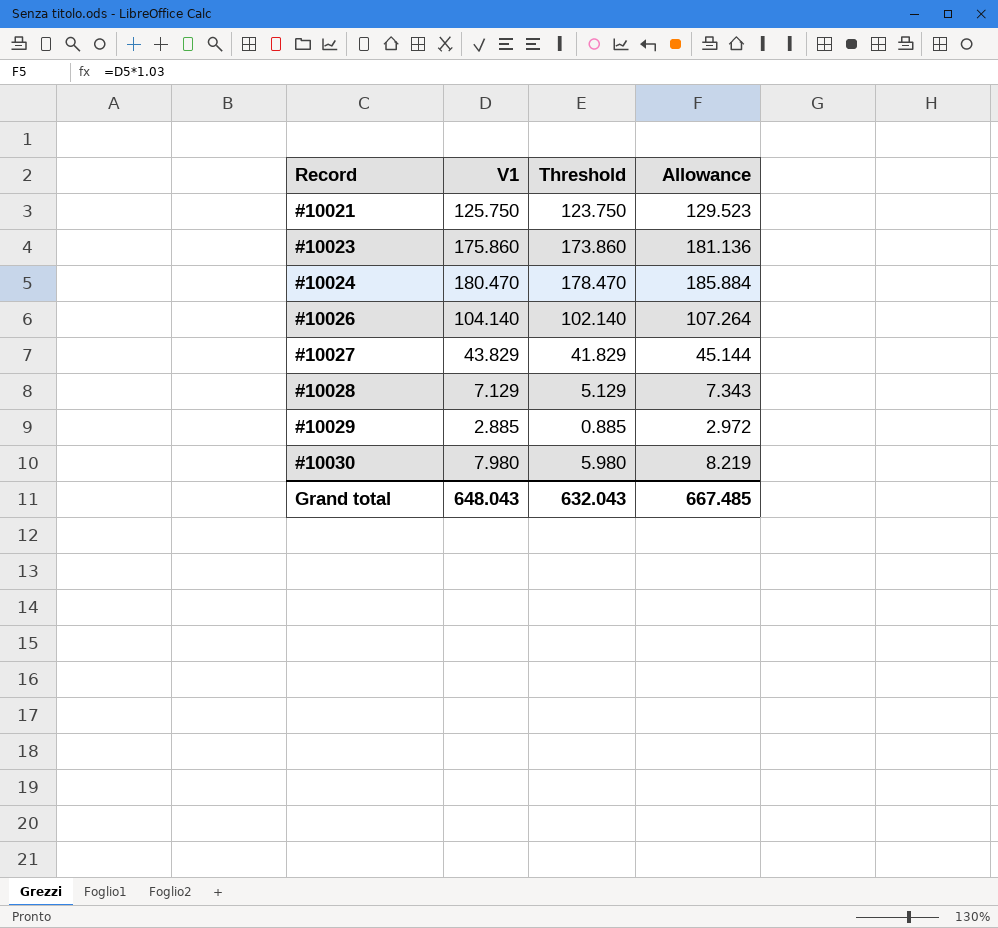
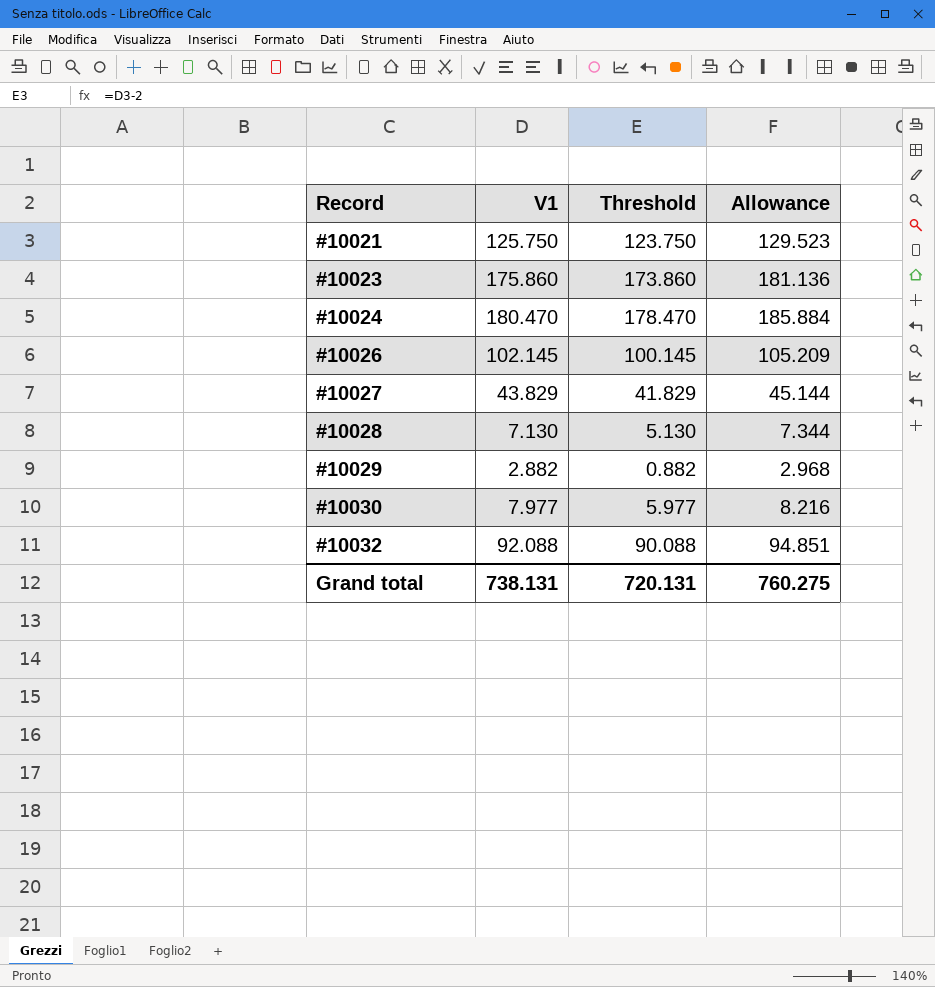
#10026 | V1: 104.140 -> 102.145
#10026 | Threshold: 102.140 -> 100.145
#10026 | Allowance: 107.264 -> 105.209
#10028 | V1: 7.129 -> 7.130
#10028 | Threshold: 5.129 -> 5.130
#10028 | Allowance: 7.343 -> 7.344
#10029 | V1: 2.885 -> 2.882
#10029 | Threshold: 0.885 -> 0.882
#10029 | Allowance: 2.972 -> 2.968
#10030 | V1: 7.980 -> 7.977
#10030 | Threshold: 5.980 -> 5.977
#10030 | Allowance: 8.219 -> 8.216
row #10032: none -> 92.088 | 90.088 | 94.851
Grand total | V1: 648.043 -> 738.131
Grand total | Threshold: 632.043 -> 720.131
Grand total | Allowance: 667.485 -> 760.275

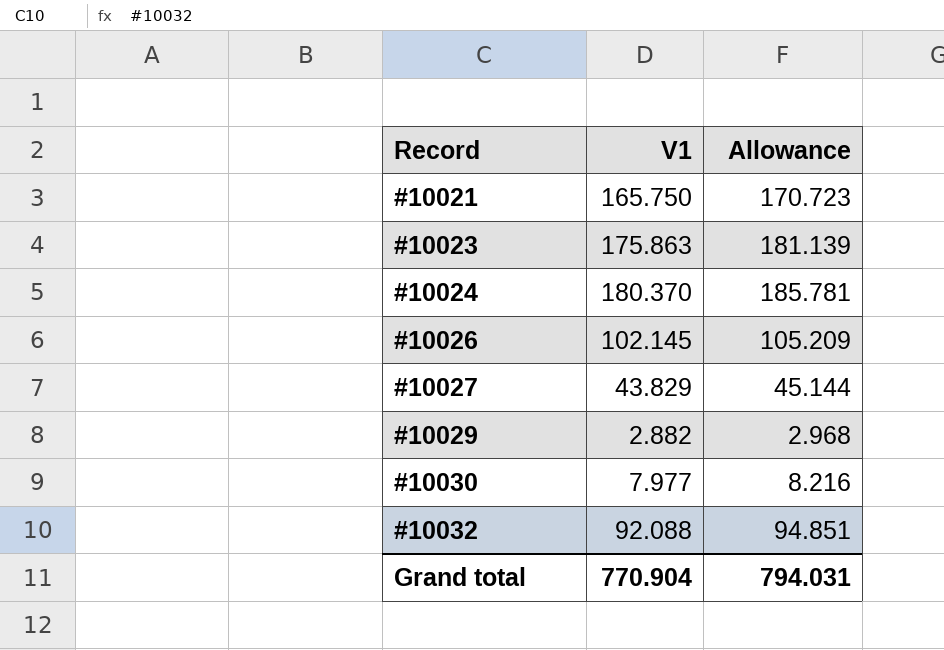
column Threshold | formula: [V1] - 2 -> none
row #10028: 7.130 | 5.130 | 7.344 -> none
#10021 | V1: 125.750 -> 165.750
#10021 | Allowance: 129.523 -> 170.723
#10023 | V1: 175.860 -> 175.863
#10023 | Allowance: 181.136 -> 181.139
#10024 | V1: 180.470 -> 180.370
#10024 | Allowance: 185.884 -> 185.781
Grand total | V1: 738.131 -> 770.904
Grand total | Allowance: 760.275 -> 794.031

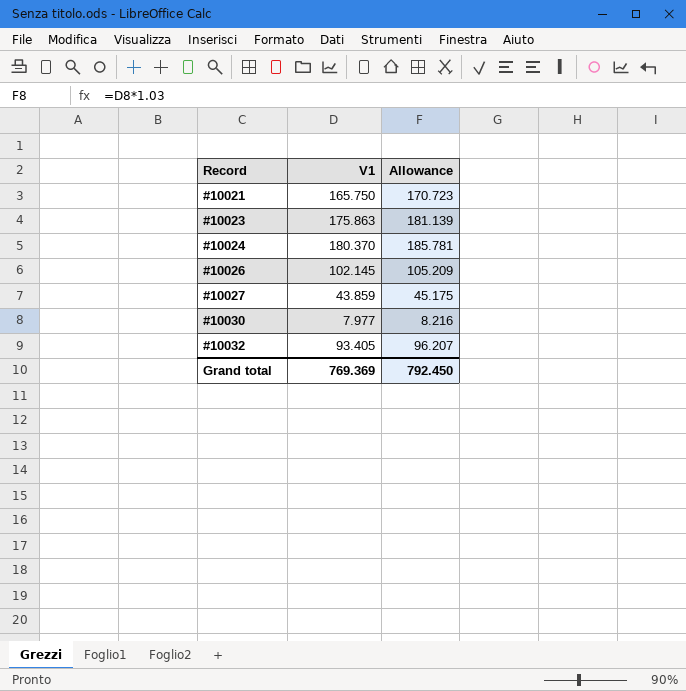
row #10029: 2.882 | 2.968 -> none
#10027 | V1: 43.829 -> 43.859
#10027 | Allowance: 45.144 -> 45.175
#10032 | V1: 92.088 -> 93.405
#10032 | Allowance: 94.851 -> 96.207
Grand total | V1: 770.904 -> 769.369
Grand total | Allowance: 794.031 -> 792.450

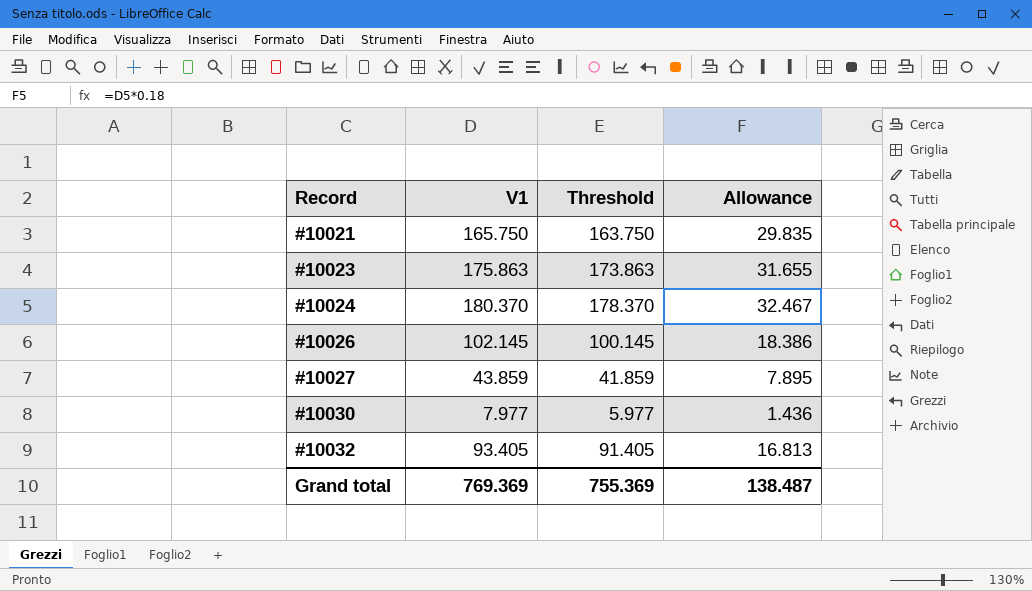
column Threshold | formula: none -> [V1] - 2
column Allowance | formula: [V1] * 1.03 -> [V1] * 0.18
Grand total | Allowance: 792.450 -> 138.487

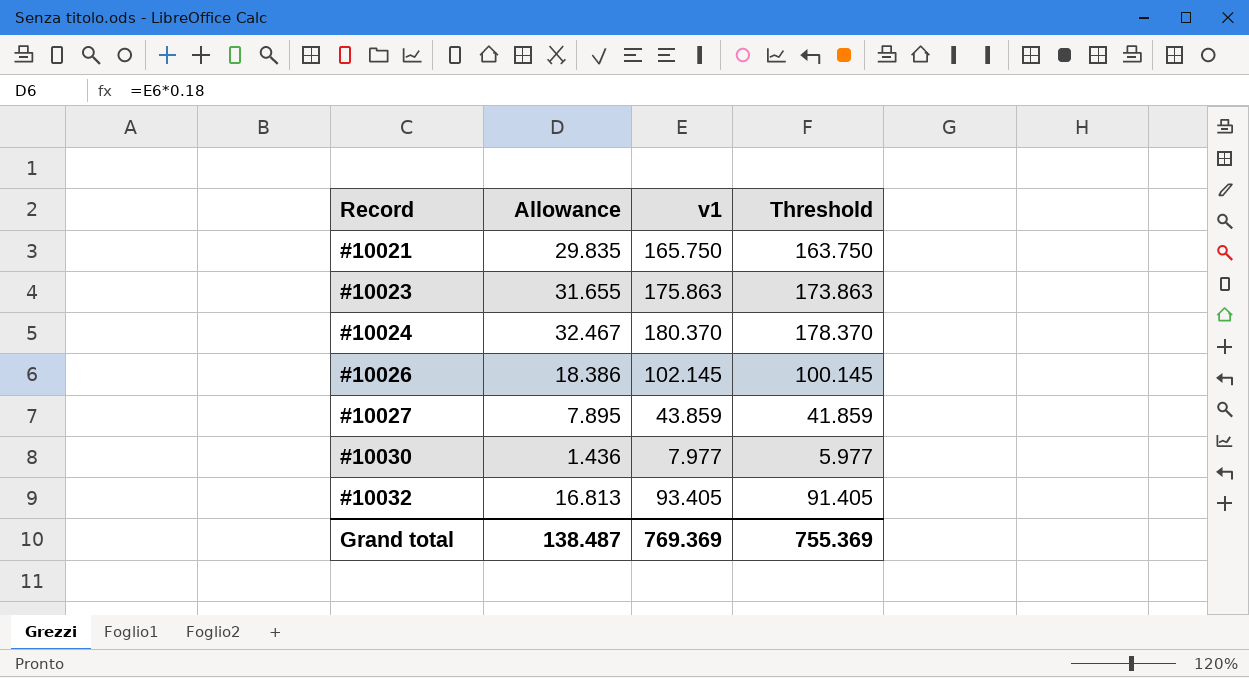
column Allowance | position: 4 -> 2
column name: V1 -> v1

